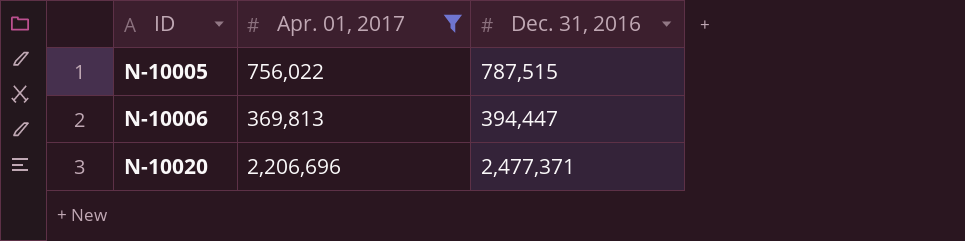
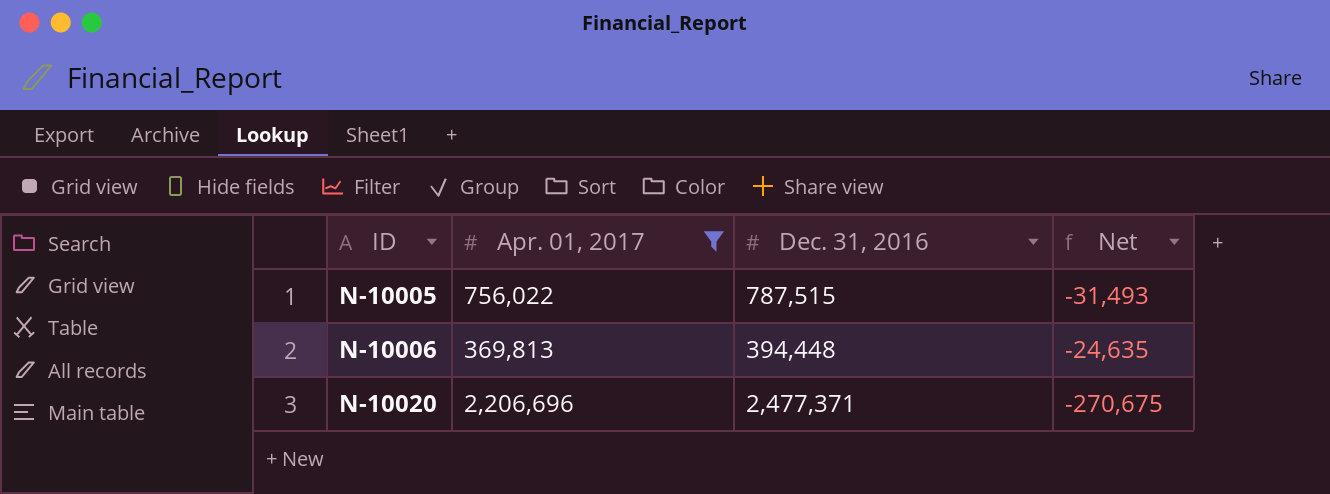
column Net | formula: none -> [Apr. 01, 2017] - [Dec. 31, 2016]
N-10006 | Dec. 31, 2016: 394,447 -> 394,448

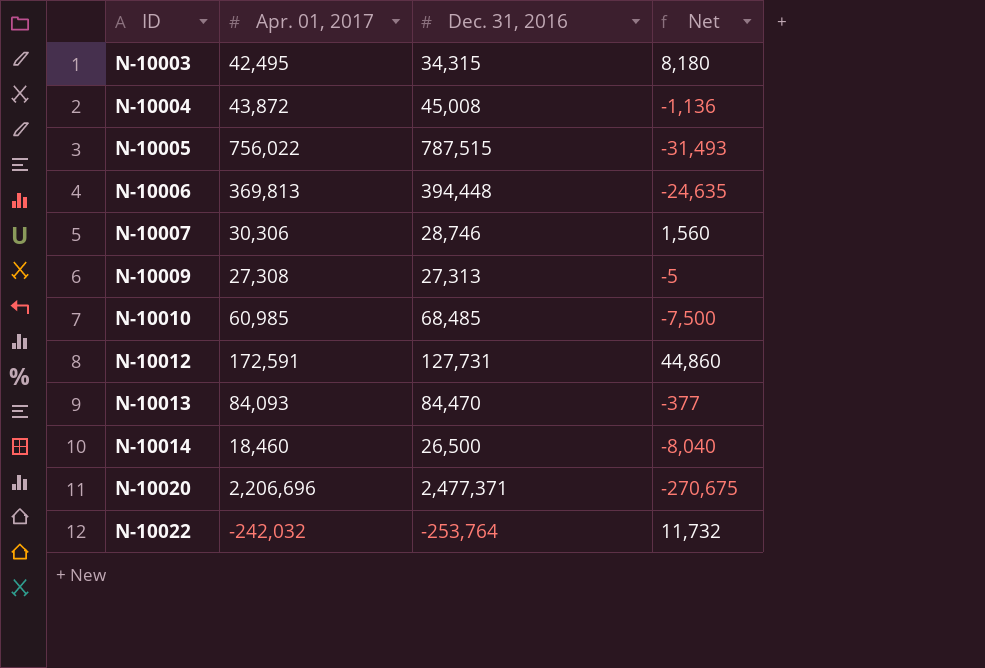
filter: Apr. 01, 2017 >= 369,813 -> none

